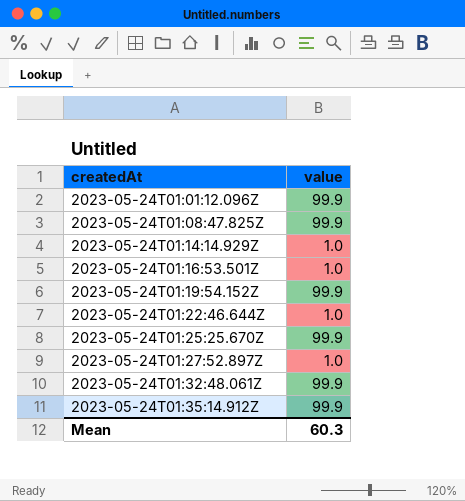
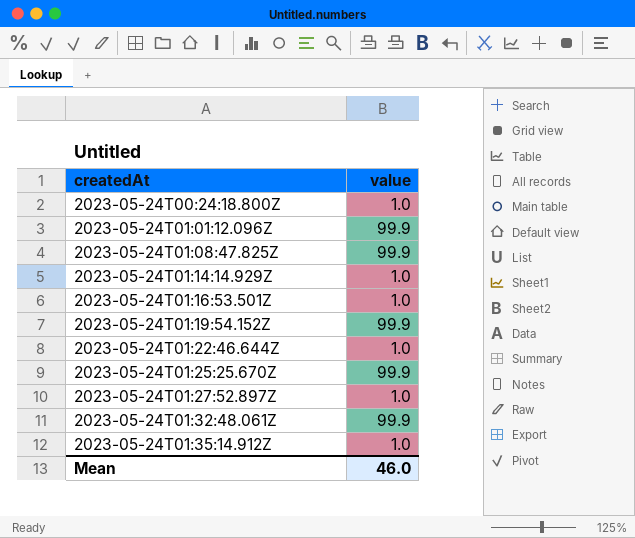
row 2023-05-24T00:24:18.800Z: none -> 1.0
2023-05-24T01:35:14.912Z | value: 99.9 -> 1.0
Mean | value: 60.3 -> 46.0

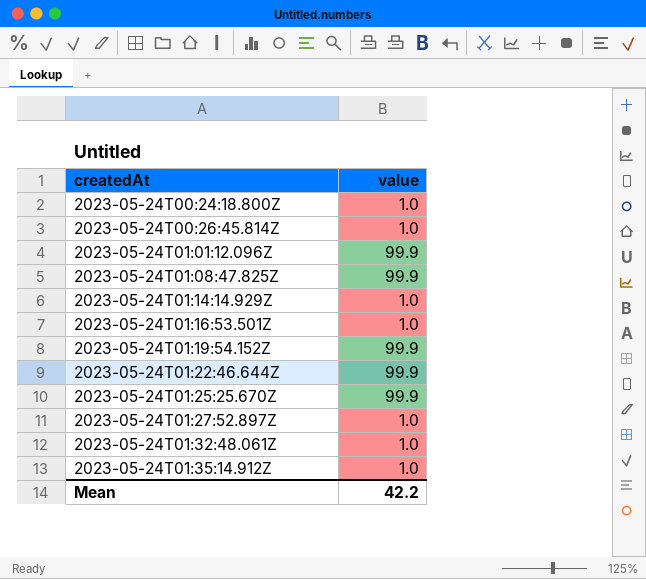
row 2023-05-24T00:26:45.814Z: none -> 1.0
2023-05-24T01:22:46.644Z | value: 1.0 -> 99.9
2023-05-24T01:32:48.061Z | value: 99.9 -> 1.0
Mean | value: 46.0 -> 42.2

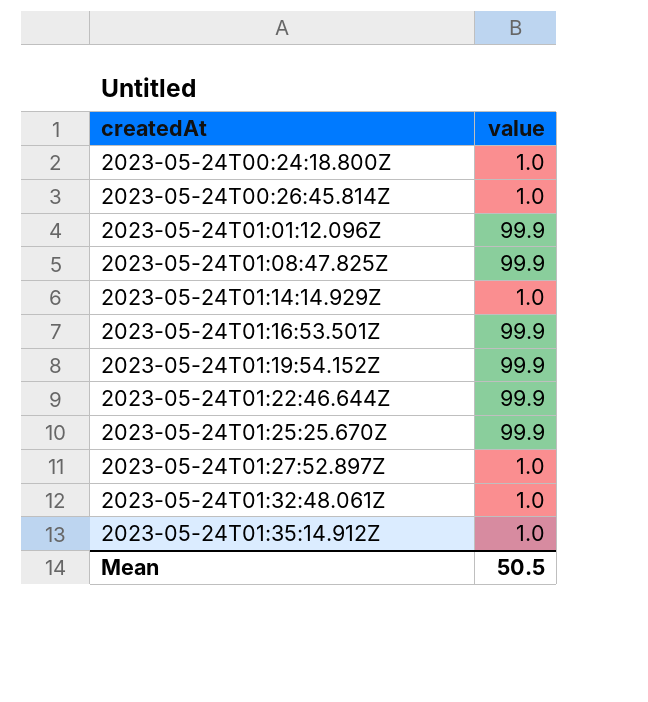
2023-05-24T01:16:53.501Z | value: 1.0 -> 99.9
Mean | value: 42.2 -> 50.5

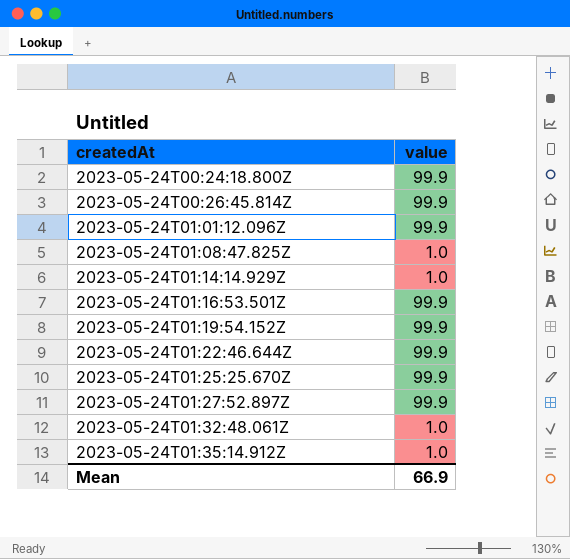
2023-05-24T00:24:18.800Z | value: 1.0 -> 99.9
2023-05-24T00:26:45.814Z | value: 1.0 -> 99.9
2023-05-24T01:08:47.825Z | value: 99.9 -> 1.0
2023-05-24T01:27:52.897Z | value: 1.0 -> 99.9
Mean | value: 50.5 -> 66.9

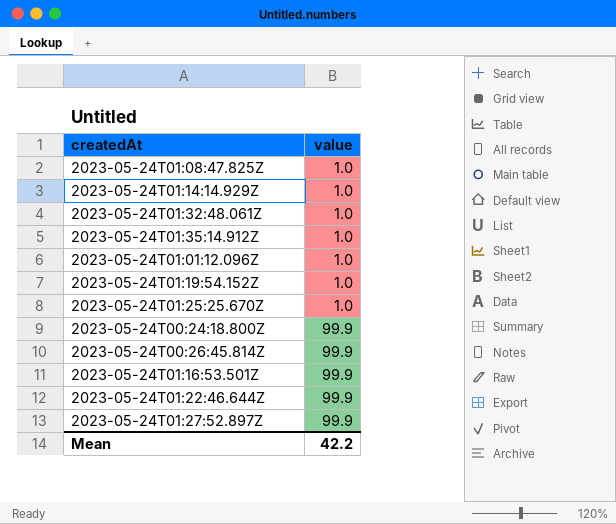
row order: createdAt ascending -> value ascending
2023-05-24T01:01:12.096Z | value: 99.9 -> 1.0
2023-05-24T01:19:54.152Z | value: 99.9 -> 1.0
2023-05-24T01:25:25.670Z | value: 99.9 -> 1.0
Mean | value: 66.9 -> 42.2

